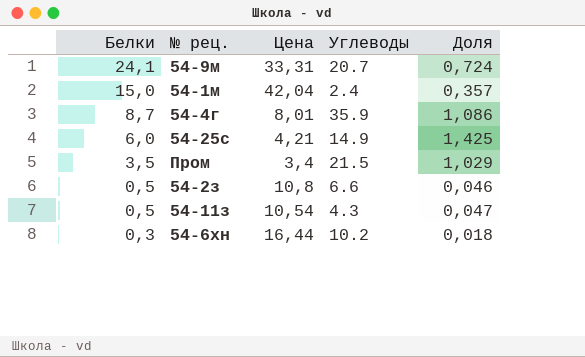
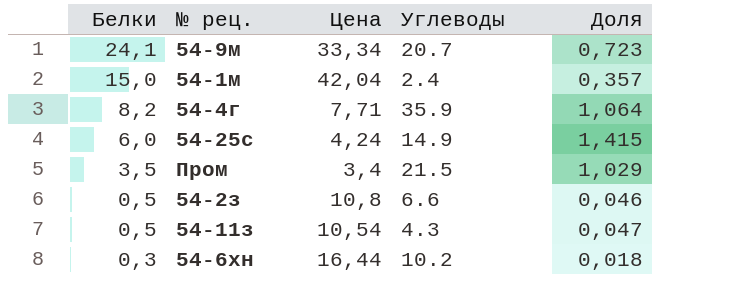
54-9м | Цена: 33,31 -> 33,34
54-9м | Доля: 0,724 -> 0,723
54-4г | Белки: 8,7 -> 8,2
54-4г | Цена: 8,01 -> 7,71
54-4г | Доля: 1,086 -> 1,064
54-25с | Цена: 4,21 -> 4,24
54-25с | Доля: 1,425 -> 1,415

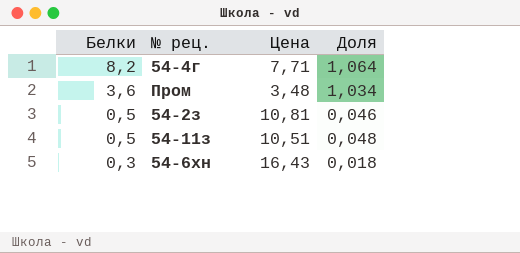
column Углеводы | position: 4 -> none
row 54-9м: 24,1 | 33,34 | 20.7 | 0,723 -> none
row 54-1м: 15,0 | 42,04 | 2.4 | 0,357 -> none
row 54-25с: 6,0 | 4,24 | 14.9 | 1,415 -> none
Пром | Белки: 3,5 -> 3,6
Пром | Цена: 3,4 -> 3,48
Пром | Доля: 1,029 -> 1,034
54-2з | Цена: 10,8 -> 10,81
54-11з | Цена: 10,54 -> 10,51
54-11з | Доля: 0,047 -> 0,048
54-6хн | Цена: 16,44 -> 16,43

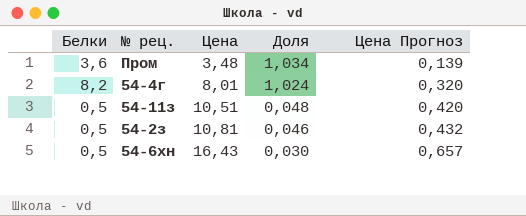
row order: Белки descending -> Цена ascending
column Цена Прогноз | formula: none -> [Цена] * 0,04
54-4г | Цена: 7,71 -> 8,01
54-4г | Доля: 1,064 -> 1,024
54-6хн | Белки: 0,3 -> 0,5
54-6хн | Доля: 0,018 -> 0,030

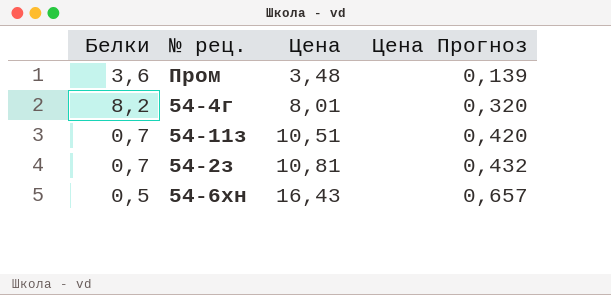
column Доля | formula: [Белки] / [Цена] -> none
54-11з | Белки: 0,5 -> 0,7
54-2з | Белки: 0,5 -> 0,7

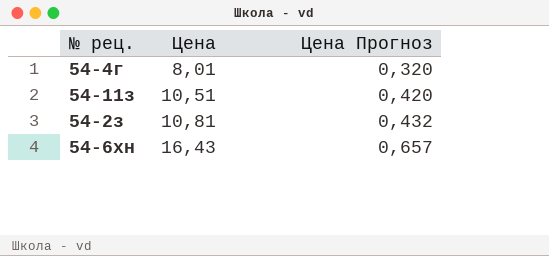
column Белки | position: 1 -> none
row Пром: 3,6 | 3,48 | 0,139 -> none

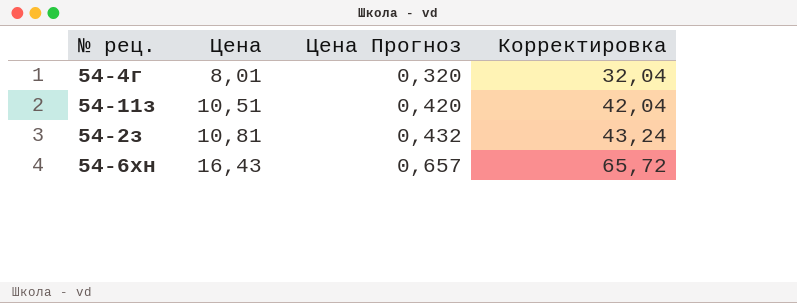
column Корректировка | formula: none -> [Цена] * 4

